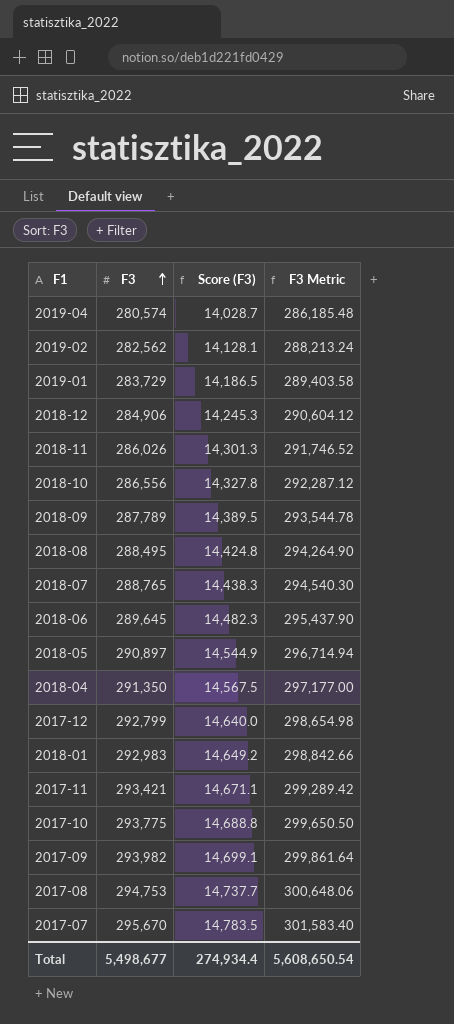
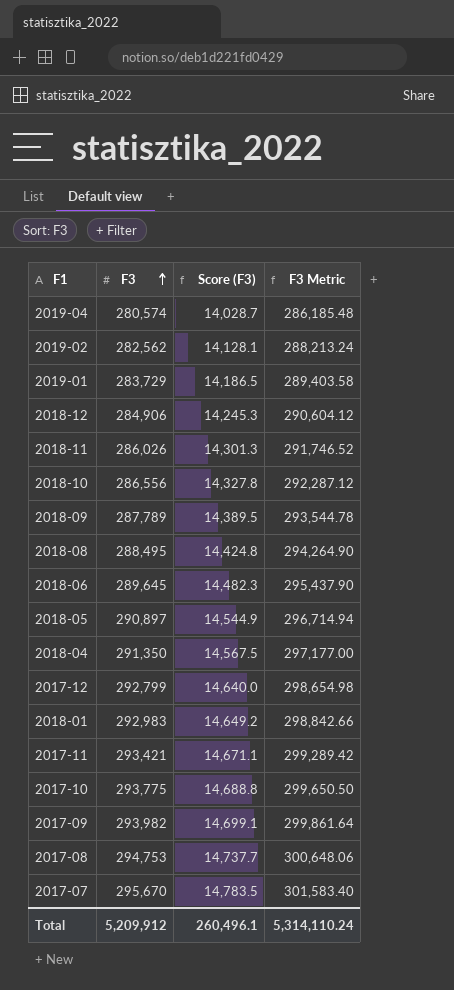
row 2018-07: 288,765 | 14,438.3 | 294,540.30 -> none
Total | F3: 5,498,677 -> 5,209,912
Total | Score (F3): 274,934.4 -> 260,496.1
Total | F3 Metric: 5,608,650.54 -> 5,314,110.24

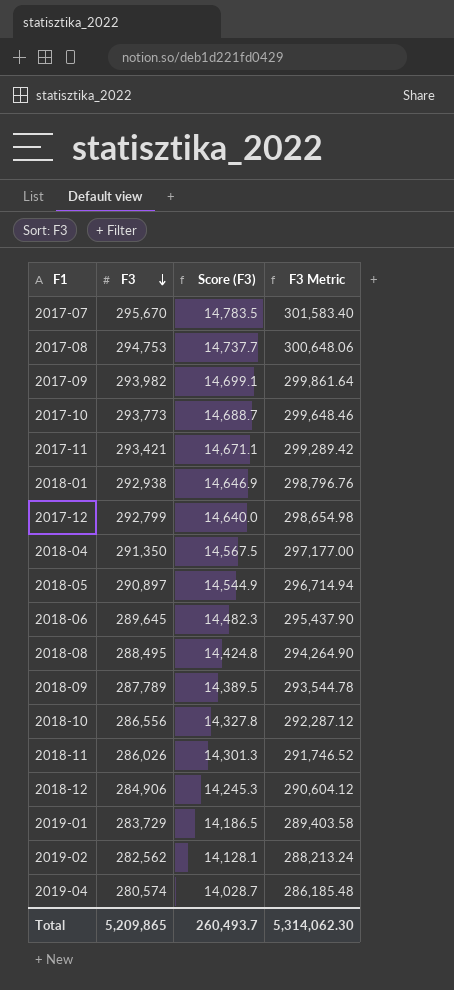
row order: F3 ascending -> F3 descending
2017-10 | F3: 293,775 -> 293,773
2017-10 | Score (F3): 14,688.8 -> 14,688.7
2017-10 | F3 Metric: 299,650.50 -> 299,648.46
2018-01 | F3: 292,983 -> 292,938
2018-01 | Score (F3): 14,649.2 -> 14,646.9
2018-01 | F3 Metric: 298,842.66 -> 298,796.76
Total | F3: 5,209,912 -> 5,209,865
Total | Score (F3): 260,496.1 -> 260,493.7
Total | F3 Metric: 5,314,110.24 -> 5,314,062.30

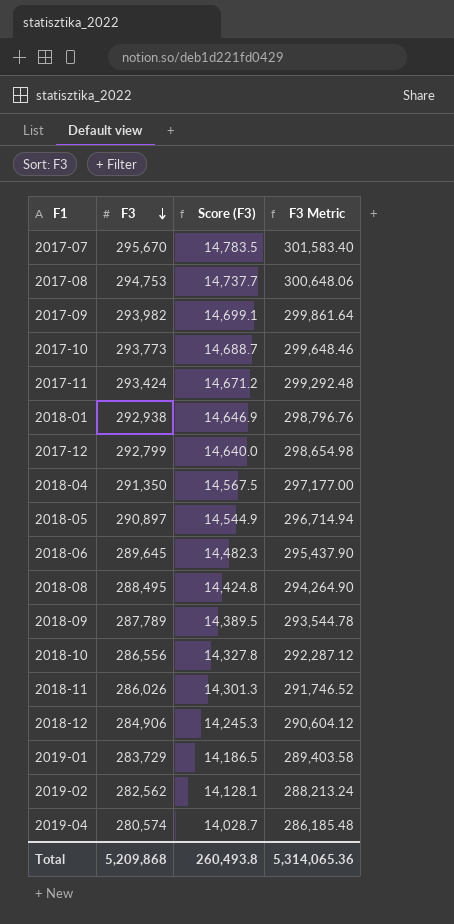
2017-11 | F3: 293,421 -> 293,424
2017-11 | Score (F3): 14,671.1 -> 14,671.2
2017-11 | F3 Metric: 299,289.42 -> 299,292.48
Total | F3: 5,209,865 -> 5,209,868
Total | Score (F3): 260,493.7 -> 260,493.8
Total | F3 Metric: 5,314,062.30 -> 5,314,065.36

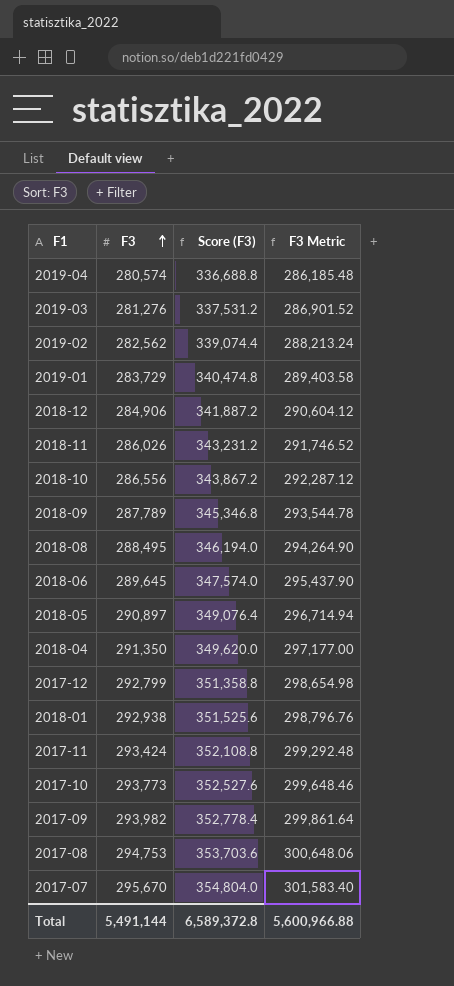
row order: F3 descending -> F3 ascending
column Score (F3) | formula: [F3] * 0.05 -> [F3] * 1.2
row 2019-03: none -> 281,276 | 337,531.2 | 286,901.52
Total | F3: 5,209,868 -> 5,491,144
Total | Score (F3): 260,493.8 -> 6,589,372.8
Total | F3 Metric: 5,314,065.36 -> 5,600,966.88

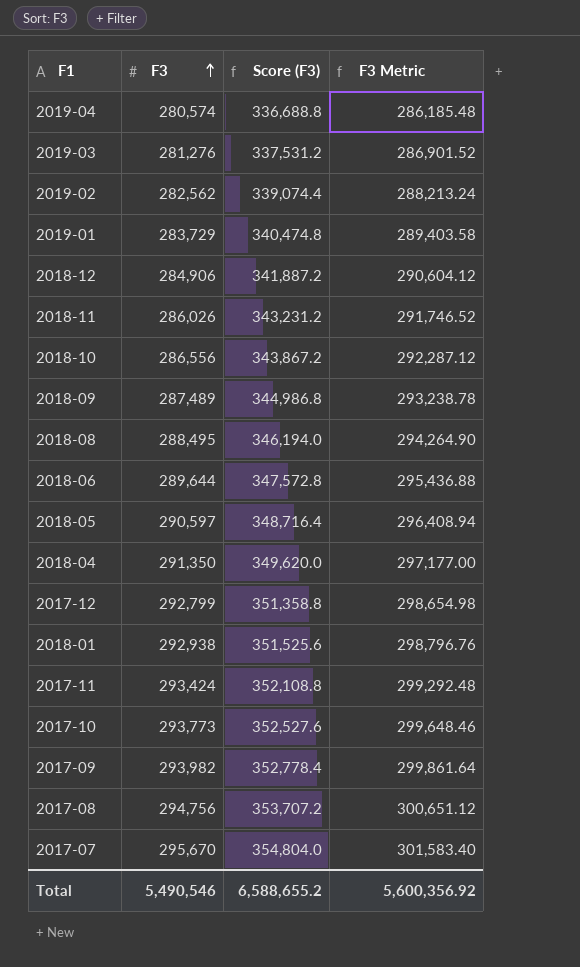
2018-09 | F3: 287,789 -> 287,489
2018-09 | Score (F3): 345,346.8 -> 344,986.8
2018-09 | F3 Metric: 293,544.78 -> 293,238.78
2018-06 | F3: 289,645 -> 289,644
2018-06 | Score (F3): 347,574.0 -> 347,572.8
2018-06 | F3 Metric: 295,437.90 -> 295,436.88
2018-05 | F3: 290,897 -> 290,597
2018-05 | Score (F3): 349,076.4 -> 348,716.4
2018-05 | F3 Metric: 296,714.94 -> 296,408.94
2017-08 | F3: 294,753 -> 294,756
2017-08 | Score (F3): 353,703.6 -> 353,707.2
2017-08 | F3 Metric: 300,648.06 -> 300,651.12
Total | F3: 5,491,144 -> 5,490,546
Total | Score (F3): 6,589,372.8 -> 6,588,655.2
Total | F3 Metric: 5,600,966.88 -> 5,600,356.92

